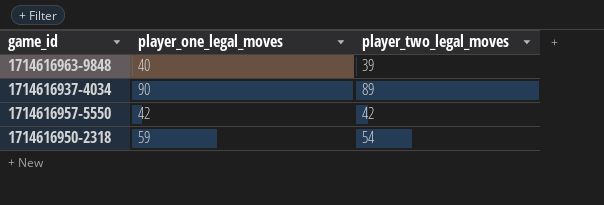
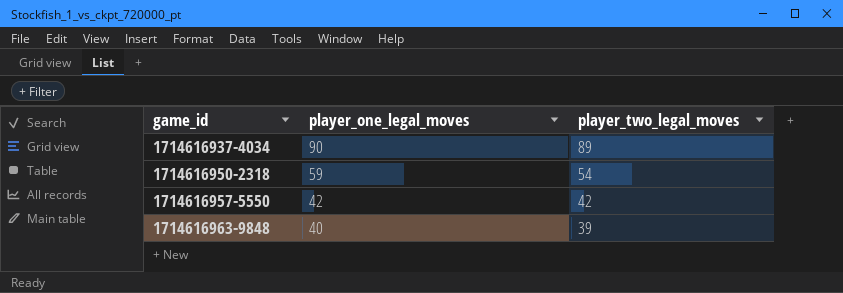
row order: none -> game_id ascending

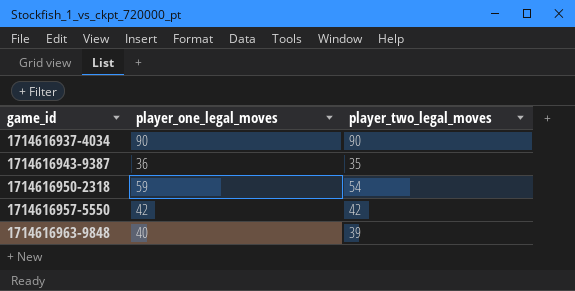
1714616937-4034 | player_two_legal_moves: 89 -> 90
row 1714616943-9387: none -> 36 | 35

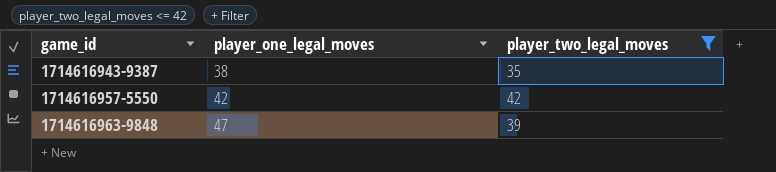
filter: none -> player_two_legal_moves <= 42
1714616943-9387 | player_one_legal_moves: 36 -> 38
1714616963-9848 | player_one_legal_moves: 40 -> 47

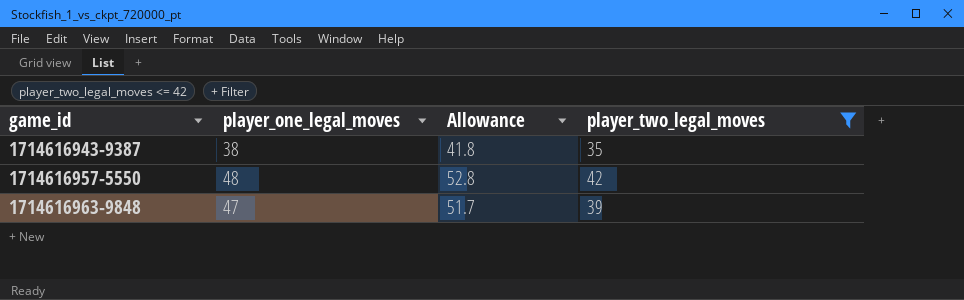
column Allowance | formula: none -> [player_one_legal_moves] * 1.1
1714616957-5550 | player_one_legal_moves: 42 -> 48

